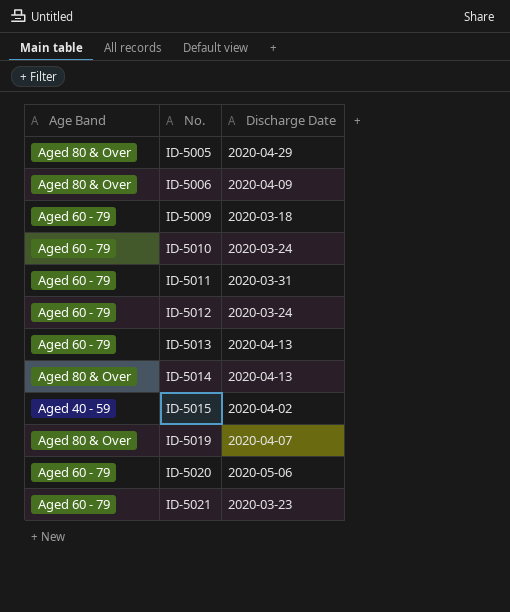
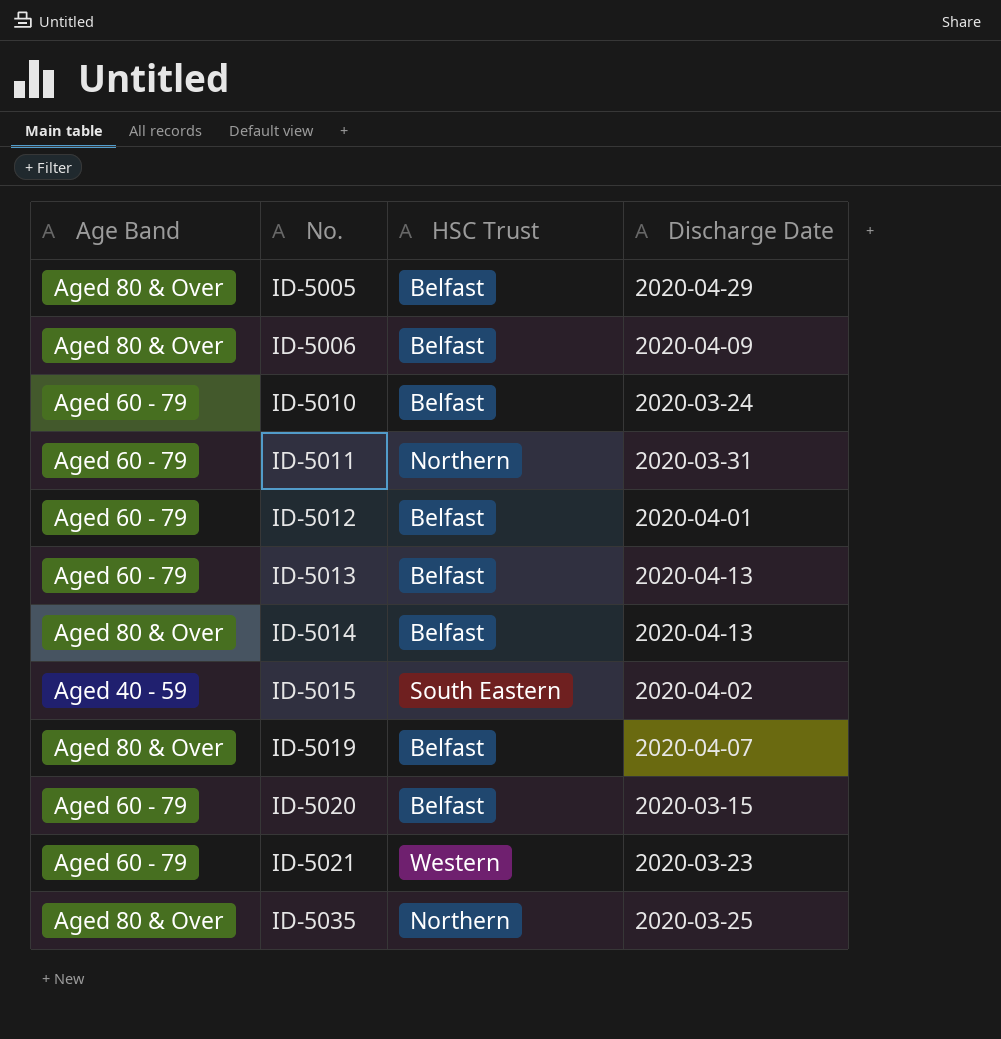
column HSC Trust | position: none -> 3
row ID-5009: Aged 60 - 79 | 2020-03-18 -> none
ID-5012 | Discharge Date: 2020-03-24 -> 2020-04-01
ID-5020 | Discharge Date: 2020-05-06 -> 2020-03-15
row ID-5035: none -> Aged 80 & Over | Northern | 2020-03-25

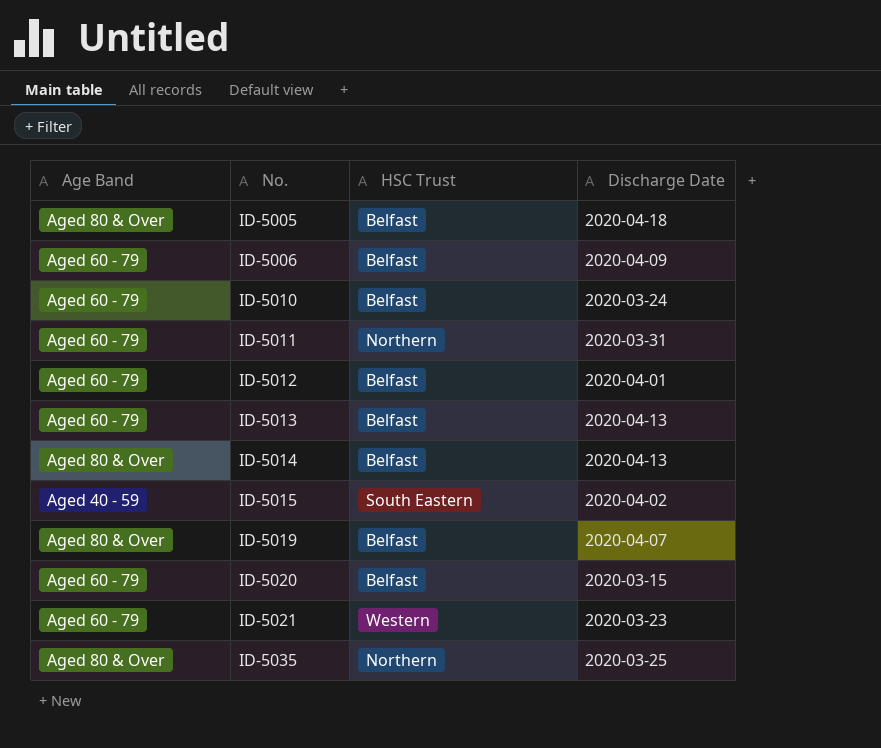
ID-5005 | Discharge Date: 2020-04-29 -> 2020-04-18
ID-5006 | Age Band: Aged 80 & Over -> Aged 60 - 79

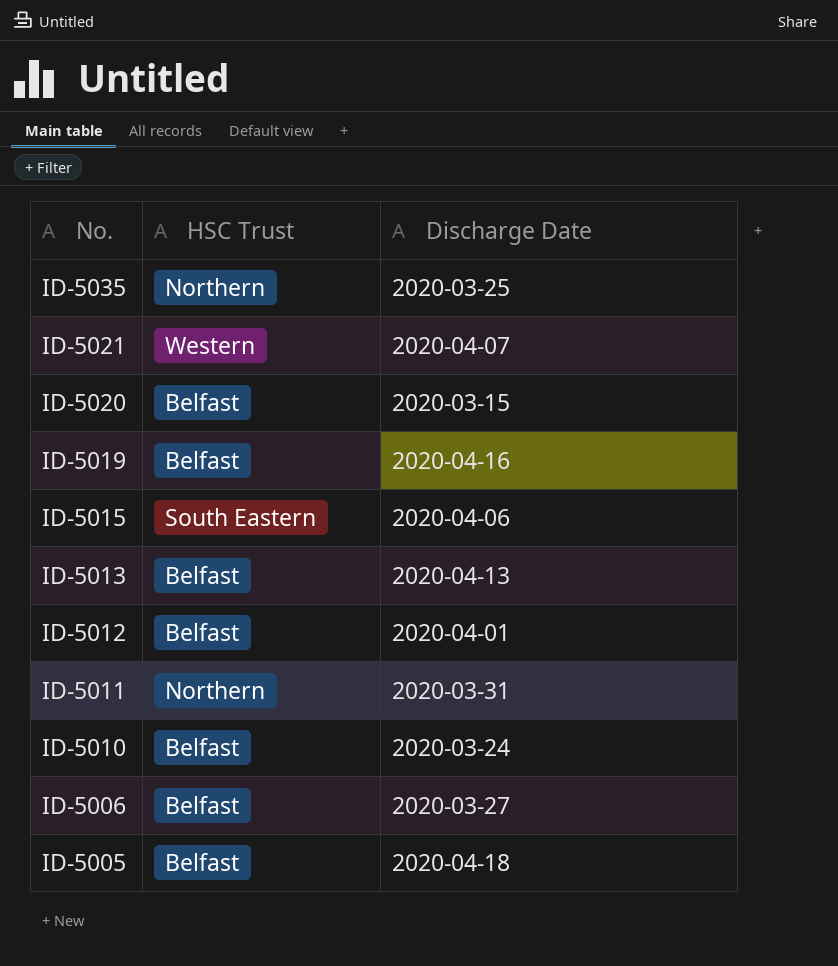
row order: No. ascending -> No. descending
column Age Band | position: 1 -> none
row ID-5014: Aged 80 & Over | Belfast | 2020-04-13 -> none
ID-5021 | Discharge Date: 2020-03-23 -> 2020-04-07
ID-5019 | Discharge Date: 2020-04-07 -> 2020-04-16
ID-5015 | Discharge Date: 2020-04-02 -> 2020-04-06
ID-5006 | Discharge Date: 2020-04-09 -> 2020-03-27

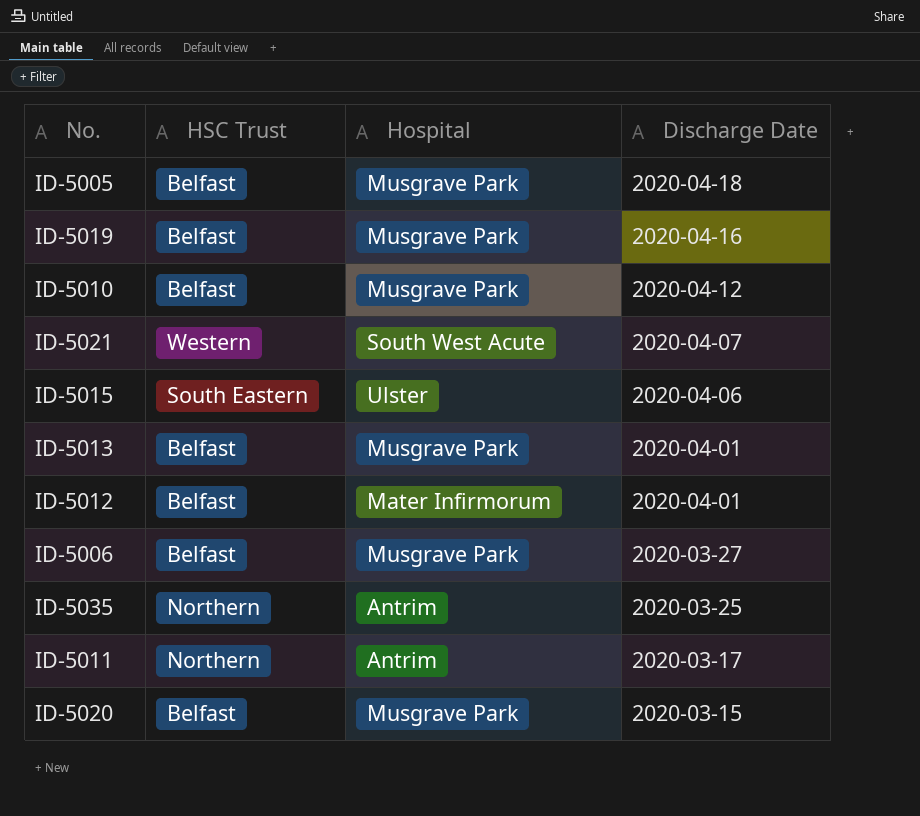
row order: No. descending -> Discharge Date descending
column Hospital | position: none -> 3
ID-5010 | Discharge Date: 2020-03-24 -> 2020-04-12
ID-5013 | Discharge Date: 2020-04-13 -> 2020-04-01
ID-5011 | Discharge Date: 2020-03-31 -> 2020-03-17

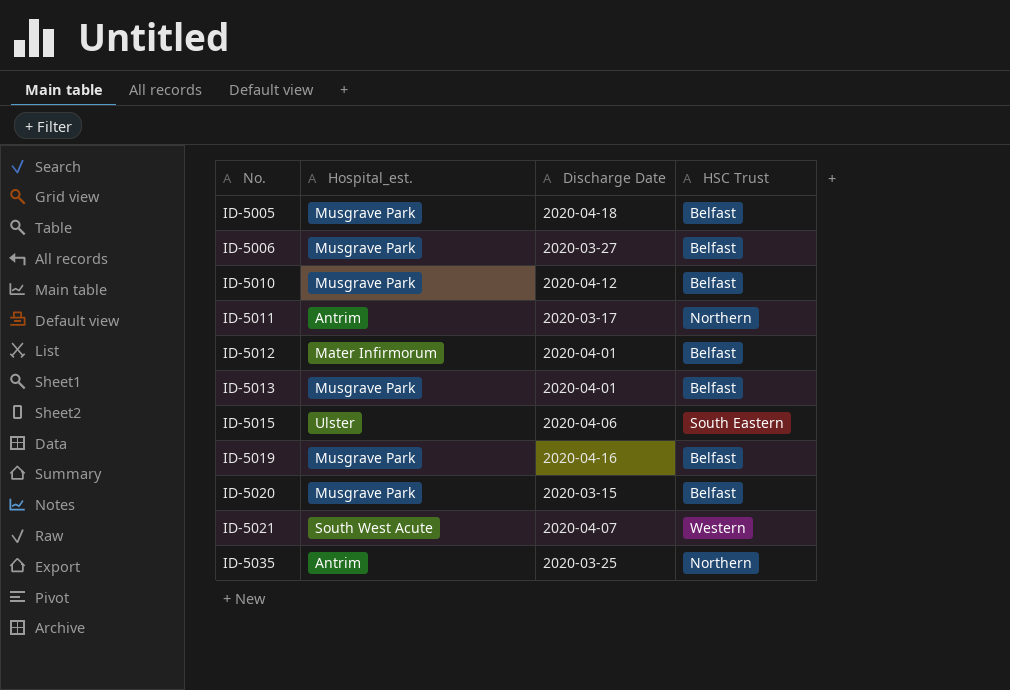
row order: Discharge Date descending -> No. ascending
column name: Hospital -> Hospital_est.
column HSC Trust | position: 2 -> 4

